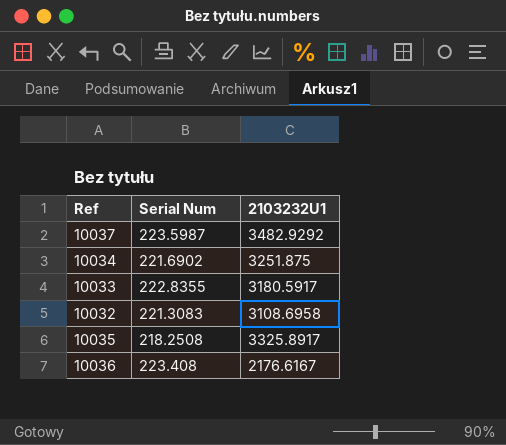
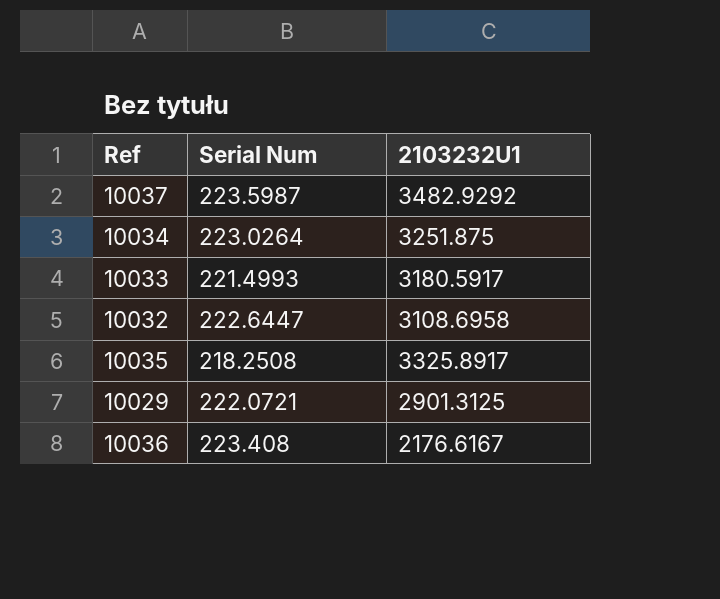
10034 | Serial Num: 221.6902 -> 223.0264
10033 | Serial Num: 222.8355 -> 221.4993
10032 | Serial Num: 221.3083 -> 222.6447
row 10029: none -> 222.0721 | 2901.3125

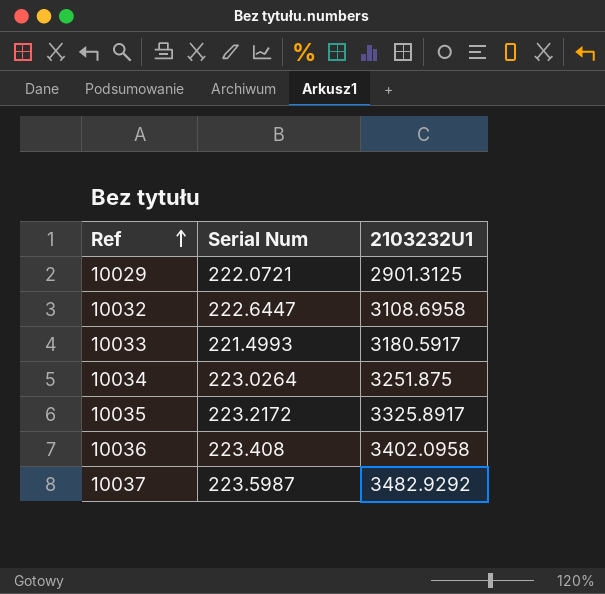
row order: none -> Ref ascending
10035 | Serial Num: 218.2508 -> 223.2172
10036 | 2103232U1: 2176.6167 -> 3402.0958

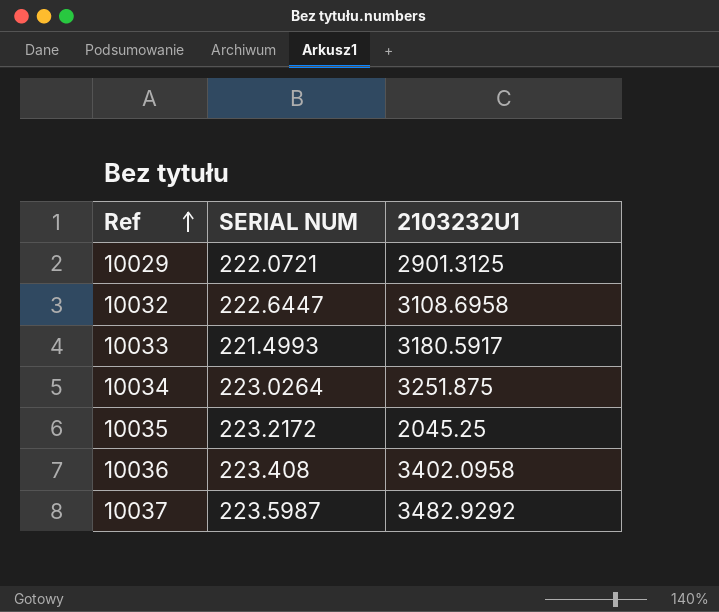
column name: Serial Num -> SERIAL NUM
10035 | 2103232U1: 3325.8917 -> 2045.25

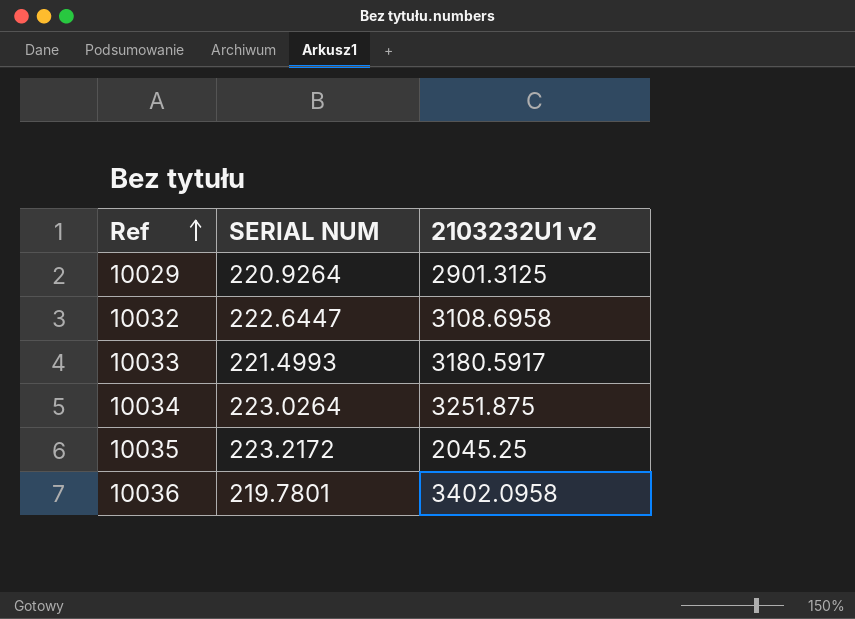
column name: 2103232U1 -> 2103232U1 v2
row 10037: 223.5987 | 3482.9292 -> none
10029 | SERIAL NUM: 222.0721 -> 220.9264
10036 | SERIAL NUM: 223.408 -> 219.7801

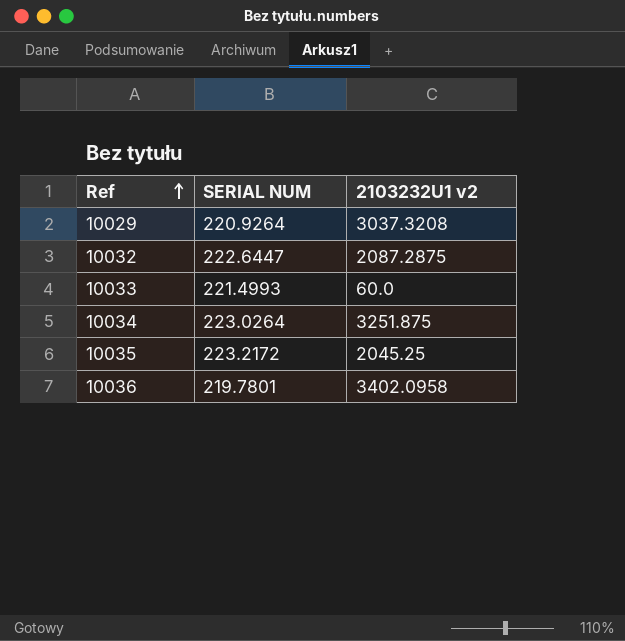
10029 | 2103232U1 v2: 2901.3125 -> 3037.3208
10032 | 2103232U1 v2: 3108.6958 -> 2087.2875
10033 | 2103232U1 v2: 3180.5917 -> 60.0

